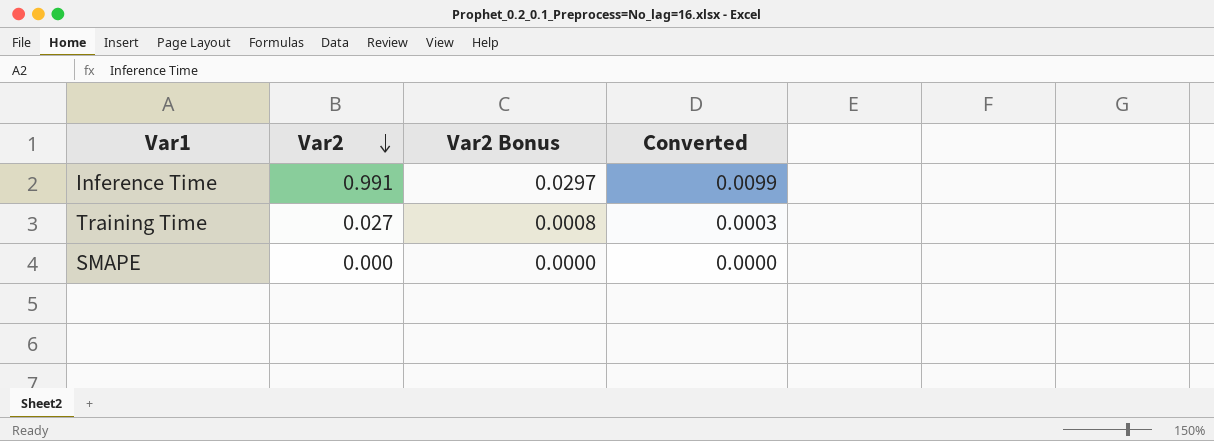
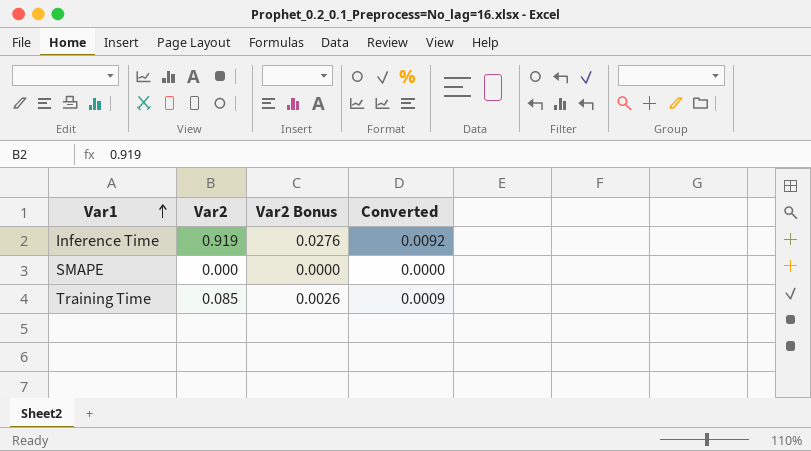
row order: Var2 descending -> Var1 ascending
Inference Time | Var2: 0.991 -> 0.919
Inference Time | Var2 Bonus: 0.0297 -> 0.0276
Inference Time | Converted: 0.0099 -> 0.0092
Training Time | Var2: 0.027 -> 0.085
Training Time | Var2 Bonus: 0.0008 -> 0.0026
Training Time | Converted: 0.0003 -> 0.0009

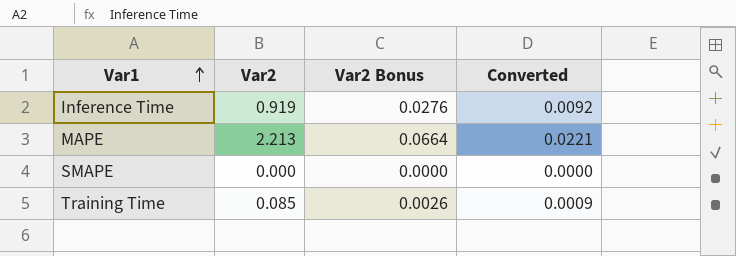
row MAPE: none -> 2.213 | 0.0664 | 0.0221

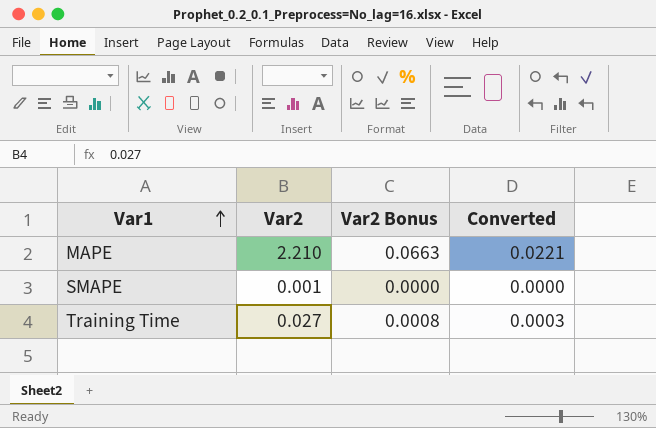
row Inference Time: 0.919 | 0.0276 | 0.0092 -> none
MAPE | Var2: 2.213 -> 2.210
MAPE | Var2 Bonus: 0.0664 -> 0.0663
SMAPE | Var2: 0.000 -> 0.001
Training Time | Var2: 0.085 -> 0.027
Training Time | Var2 Bonus: 0.0026 -> 0.0008
Training Time | Converted: 0.0009 -> 0.0003

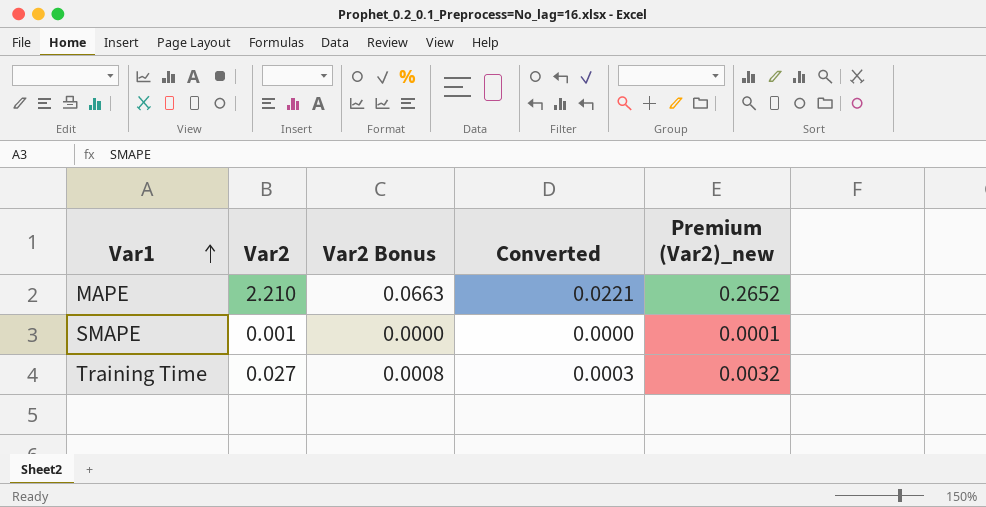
column Premium (Var2)_new | formula: none -> [Var2] * 0.12

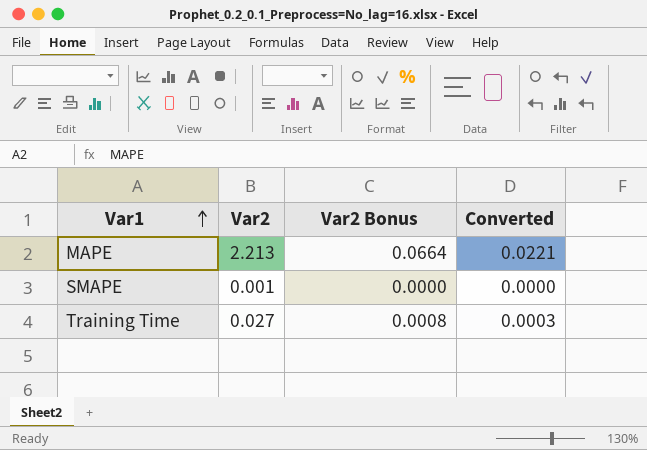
column Premium (Var2)_new | formula: [Var2] * 0.12 -> none
MAPE | Var2: 2.210 -> 2.213
MAPE | Var2 Bonus: 0.0663 -> 0.0664

